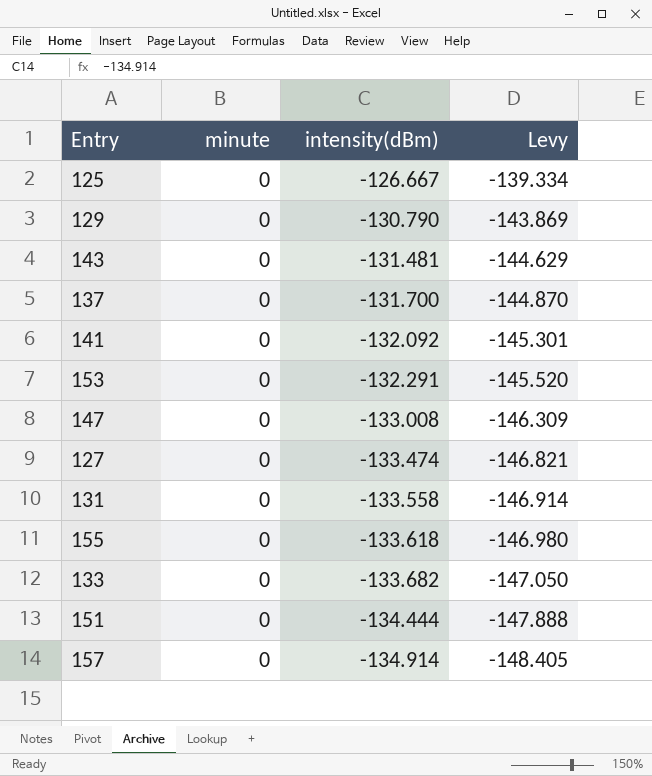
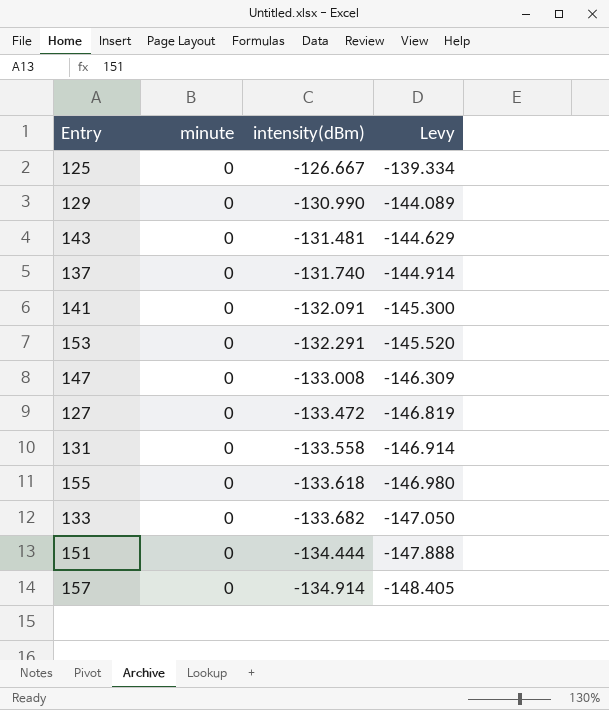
129 | intensity(dBm): -130.790 -> -130.990
129 | Levy: -143.869 -> -144.089
137 | intensity(dBm): -131.700 -> -131.740
137 | Levy: -144.870 -> -144.914
141 | intensity(dBm): -132.092 -> -132.091
141 | Levy: -145.301 -> -145.300
127 | intensity(dBm): -133.474 -> -133.472
127 | Levy: -146.821 -> -146.819

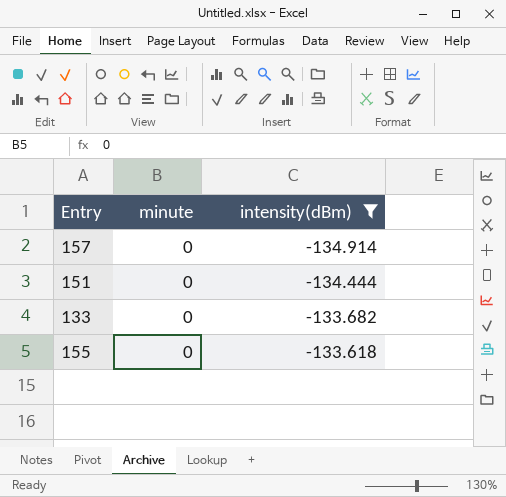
filter: none -> intensity(dBm) <= -133.618
row order: intensity(dBm) descending -> intensity(dBm) ascending
column Levy | formula: [intensity(dBm)] * 1.1 -> none

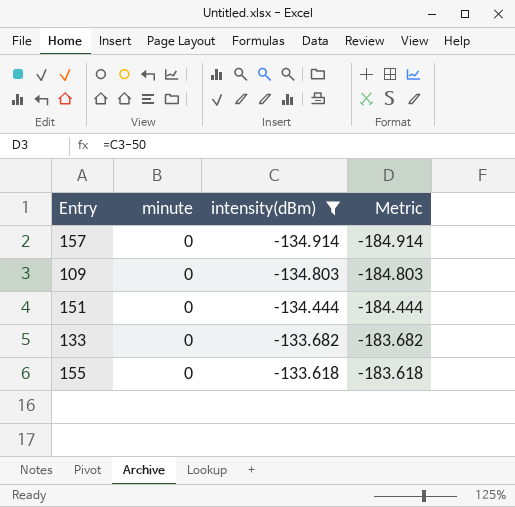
column Metric | formula: none -> [intensity(dBm)] - 50
row 109: none -> 0 | -134.803 | -184.803

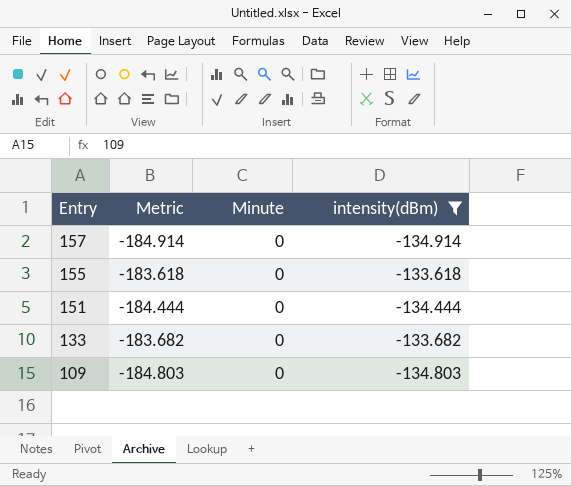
row order: intensity(dBm) ascending -> Entry descending
column Metric | position: 4 -> 2
column name: minute -> Minute

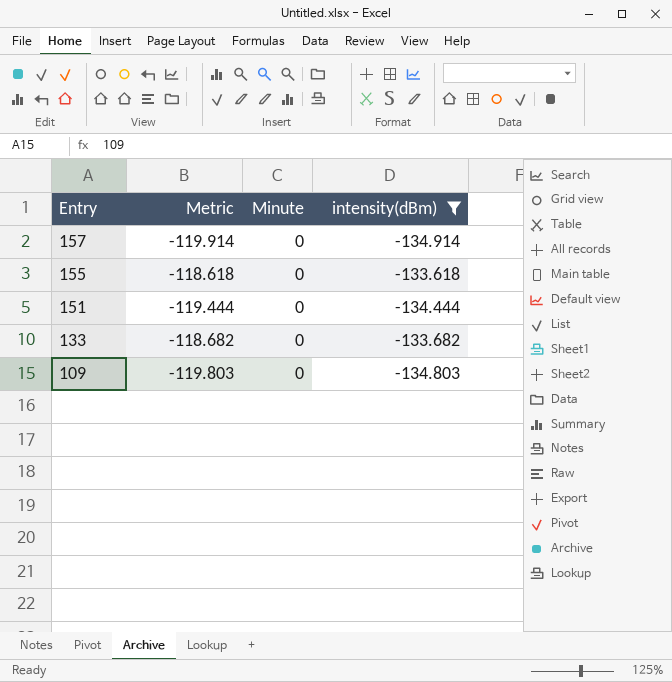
column Metric | formula: [intensity(dBm)] - 50 -> [intensity(dBm)] + 15

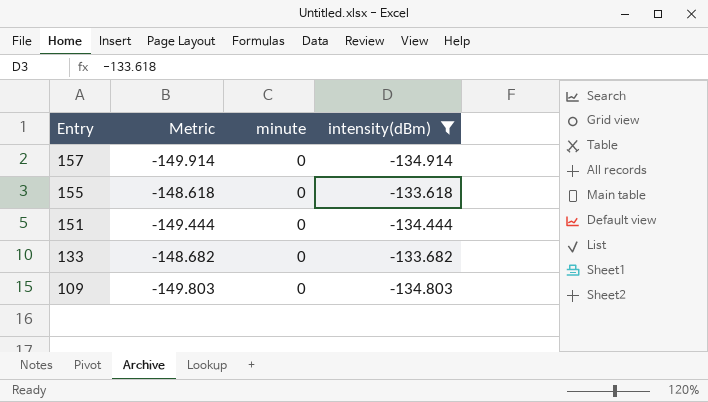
column Metric | formula: [intensity(dBm)] + 15 -> [intensity(dBm)] - 15
column name: Minute -> minute

